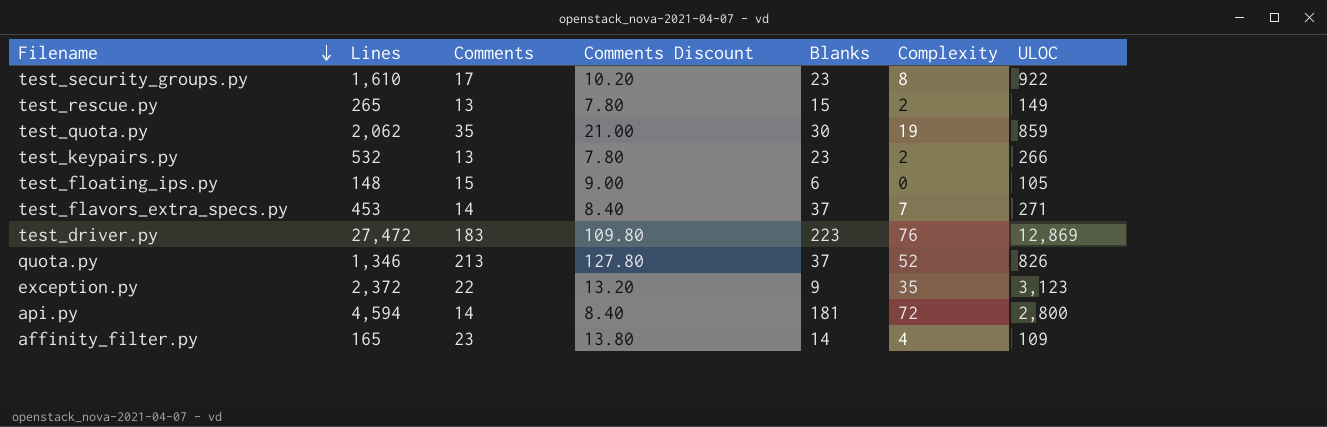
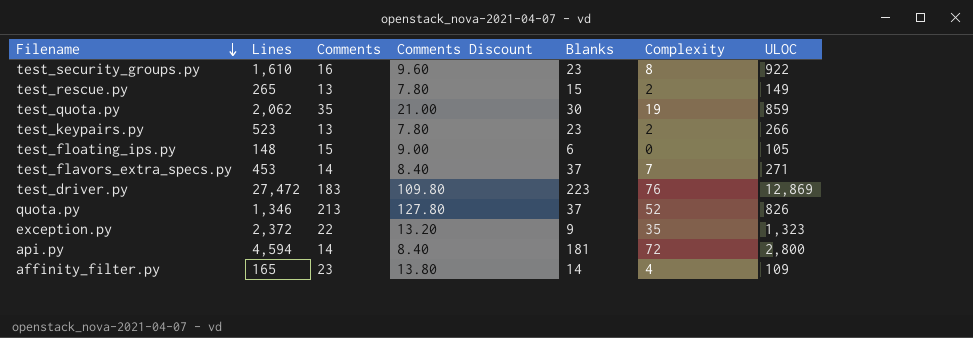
test_security_groups.py | Comments: 17 -> 16
test_security_groups.py | Comments Discount: 10.20 -> 9.60
test_keypairs.py | Lines: 532 -> 523
exception.py | ULOC: 3,123 -> 1,323

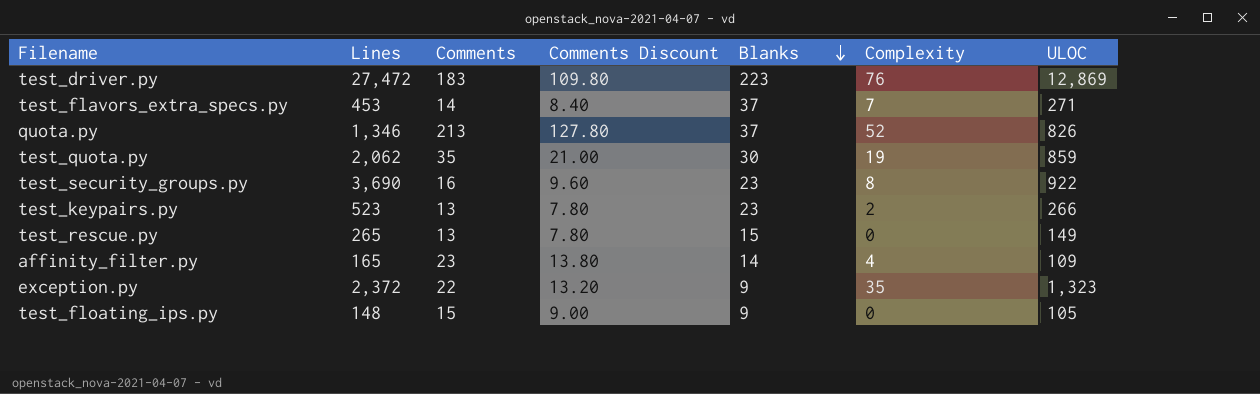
row order: Filename descending -> Blanks descending
row api.py: 4,594 | 14 | 8.40 | 181 | 72 | 2,800 -> none
test_security_groups.py | Lines: 1,610 -> 3,690
test_rescue.py | Complexity: 2 -> 0
test_floating_ips.py | Blanks: 6 -> 9

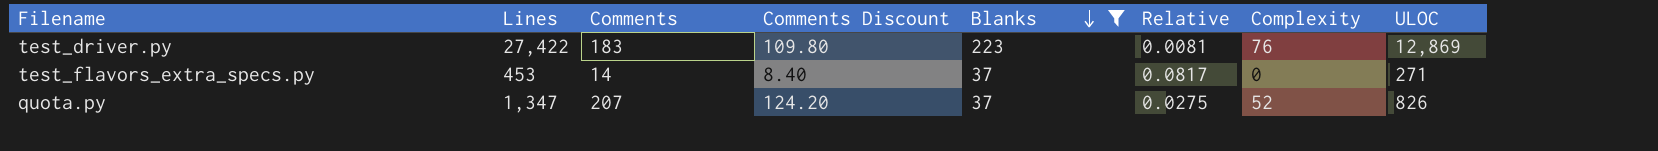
filter: none -> Blanks >= 37
column Relative | formula: none -> [Blanks] / [Lines]
test_driver.py | Lines: 27,472 -> 27,422
test_flavors_extra_specs.py | Complexity: 7 -> 0
quota.py | Lines: 1,346 -> 1,347
quota.py | Comments: 213 -> 207
quota.py | Comments Discount: 127.80 -> 124.20

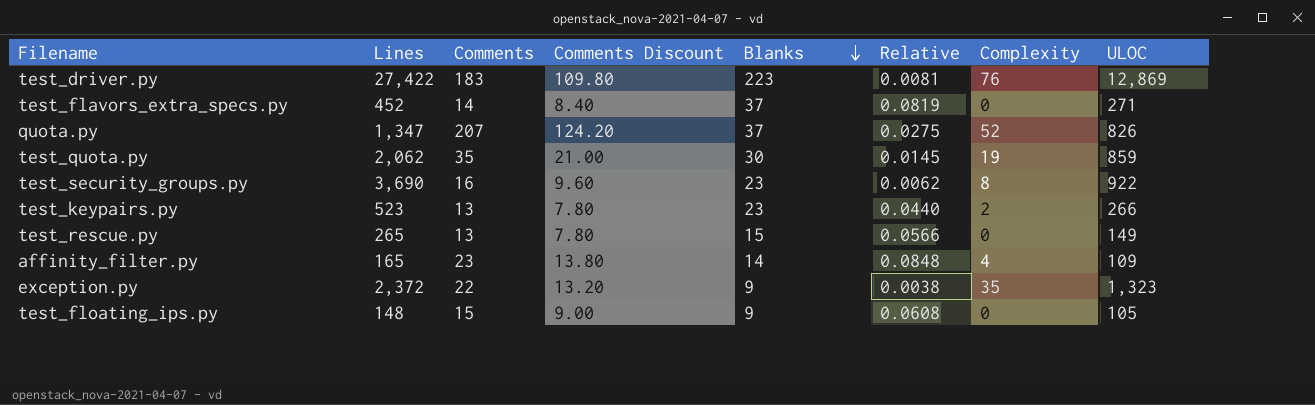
filter: Blanks >= 37 -> none
test_flavors_extra_specs.py | Lines: 453 -> 452
test_flavors_extra_specs.py | Relative: 0.0817 -> 0.0819

